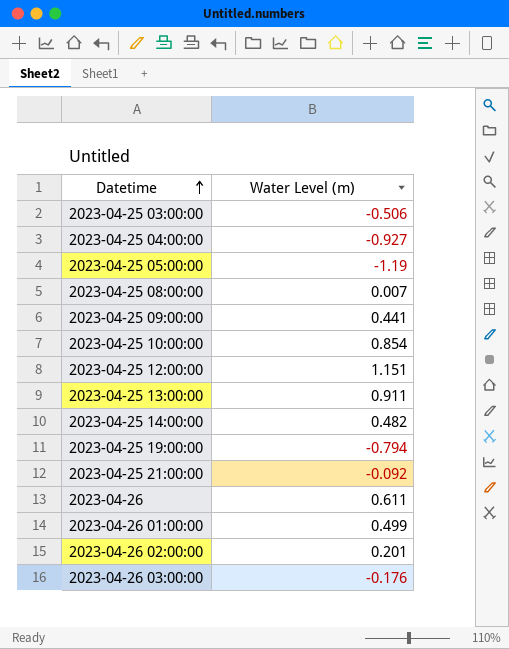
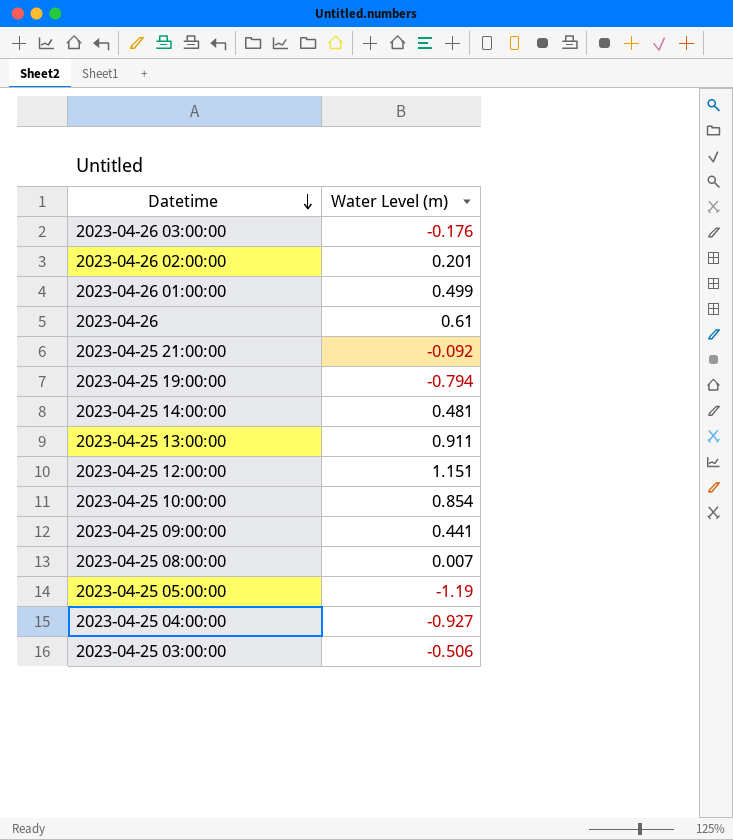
row order: Datetime ascending -> Datetime descending
2023-04-26 | Water Level (m): 0.611 -> 0.61
2023-04-25 14:00:00 | Water Level (m): 0.482 -> 0.481

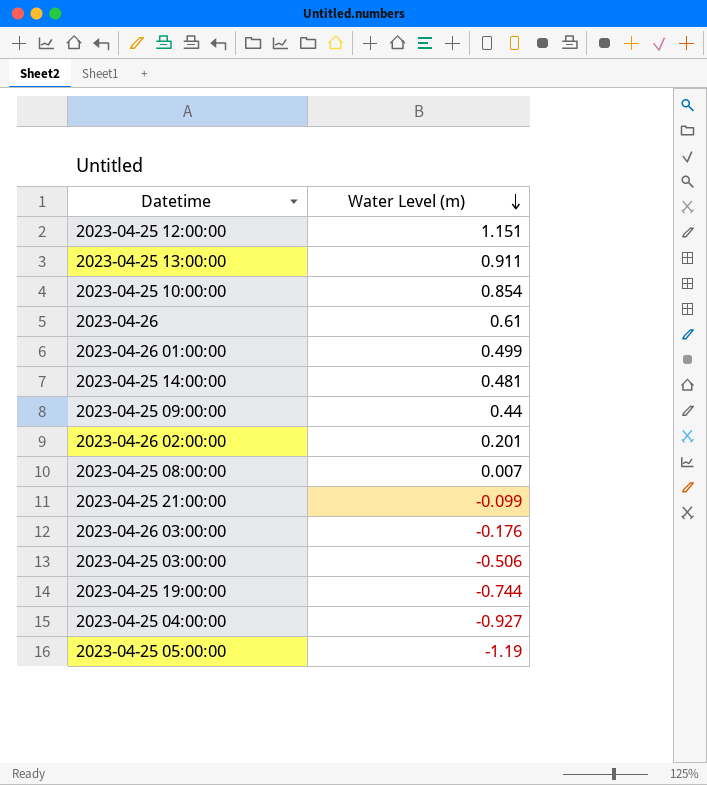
row order: Datetime descending -> Water Level (m) descending
2023-04-25 09:00:00 | Water Level (m): 0.441 -> 0.44
2023-04-25 21:00:00 | Water Level (m): -0.092 -> -0.099
2023-04-25 19:00:00 | Water Level (m): -0.794 -> -0.744

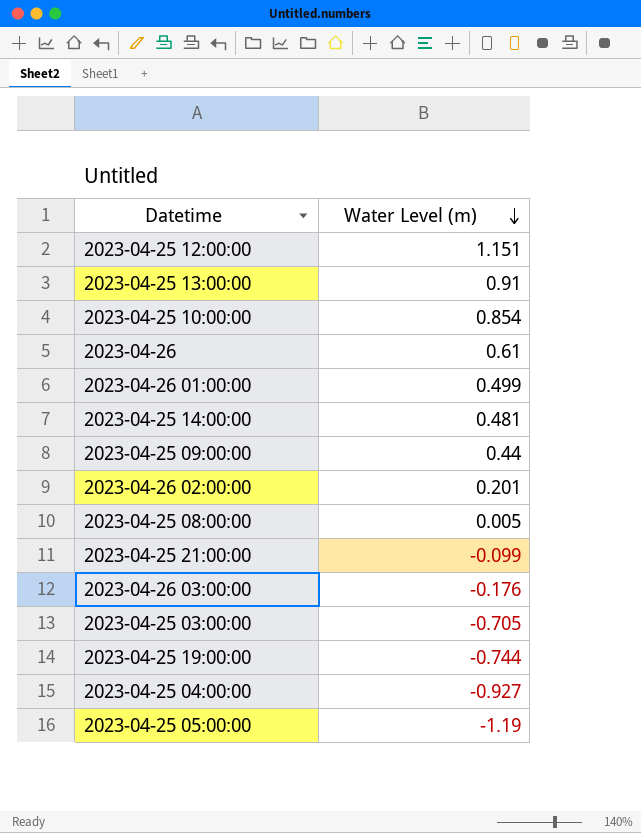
2023-04-25 13:00:00 | Water Level (m): 0.911 -> 0.91
2023-04-25 08:00:00 | Water Level (m): 0.007 -> 0.005
2023-04-25 03:00:00 | Water Level (m): -0.506 -> -0.705

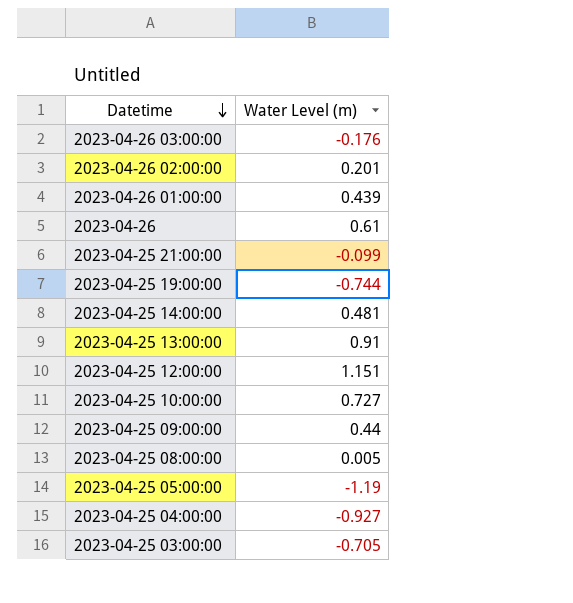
row order: Water Level (m) descending -> Datetime descending
2023-04-26 01:00:00 | Water Level (m): 0.499 -> 0.439
2023-04-25 10:00:00 | Water Level (m): 0.854 -> 0.727

